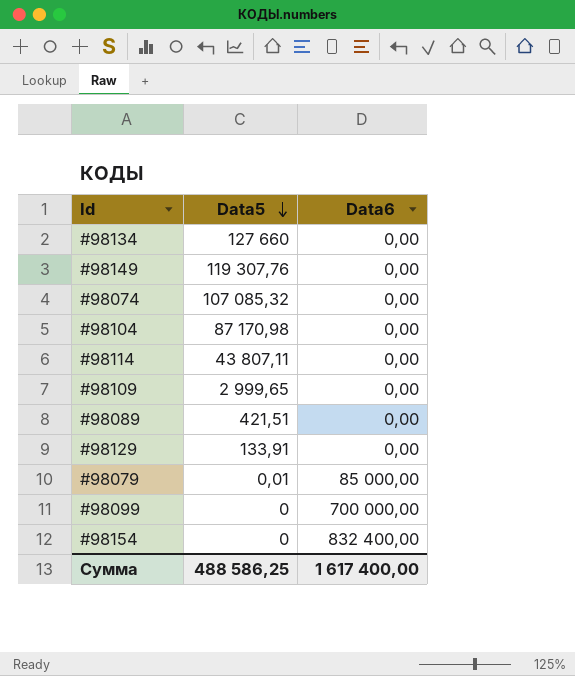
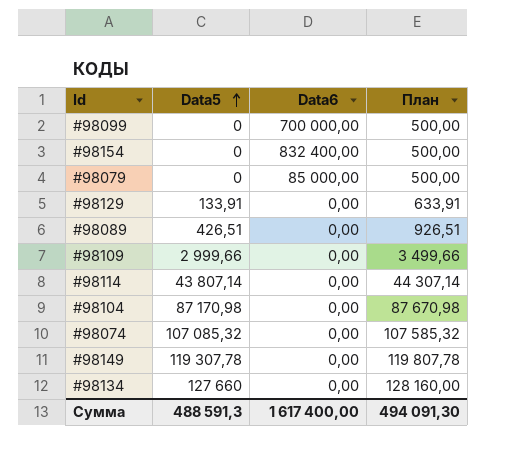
row order: Data5 descending -> Data5 ascending
column План | formula: none -> [Data5] + 500
#98079 | Data5: 0,01 -> 0
#98089 | Data5: 421,51 -> 426,51
#98109 | Data5: 2 999,65 -> 2 999,66
#98114 | Data5: 43 807,11 -> 43 807,14
#98149 | Data5: 119 307,76 -> 119 307,78
Сумма | Data5: 488 586,25 -> 488 591,3

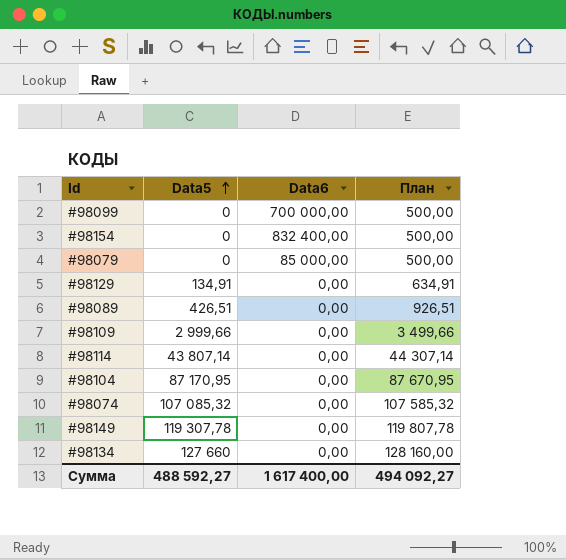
#98129 | Data5: 133,91 -> 134,91
#98129 | План: 633,91 -> 634,91
#98104 | Data5: 87 170,98 -> 87 170,95
#98104 | План: 87 670,98 -> 87 670,95
Сумма | Data5: 488 591,3 -> 488 592,27
Сумма | План: 494 091,30 -> 494 092,27

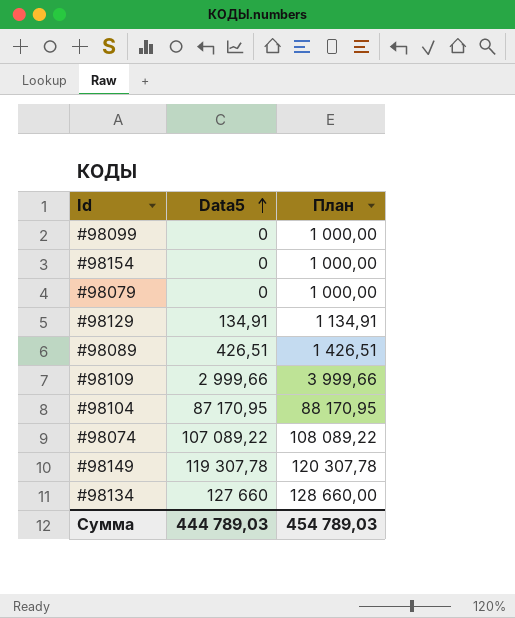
column Data6 | position: 3 -> none
column План | formula: [Data5] + 500 -> [Data5] + 1000
row #98114: 43 807,14 | 0,00 | 44 307,14 -> none
#98074 | Data5: 107 085,32 -> 107 089,22
Сумма | Data5: 488 592,27 -> 444 789,03
Сумма | План: 494 092,27 -> 454 789,03

